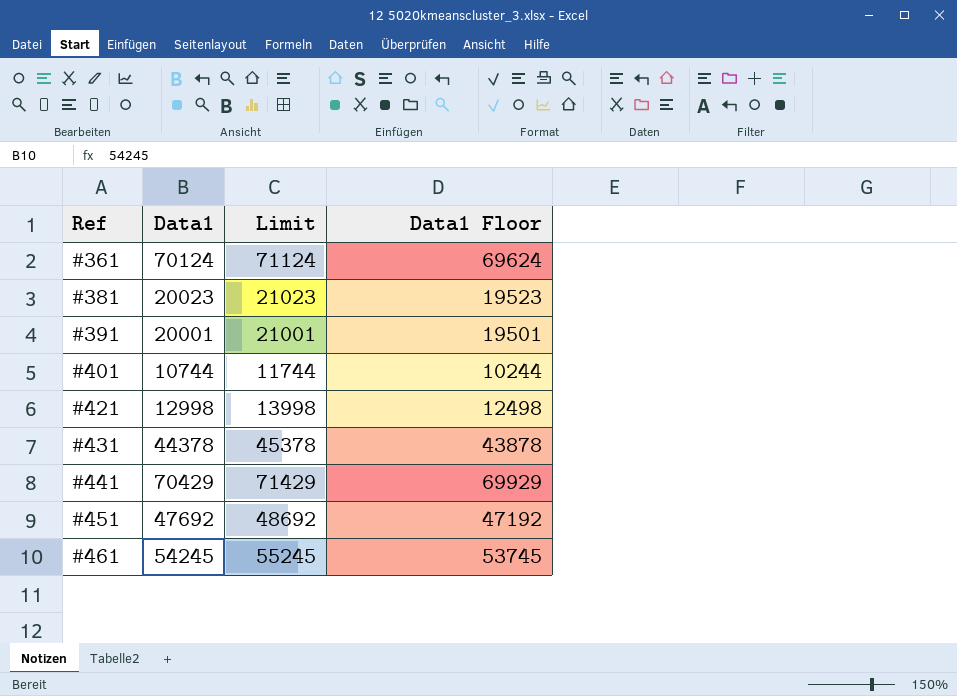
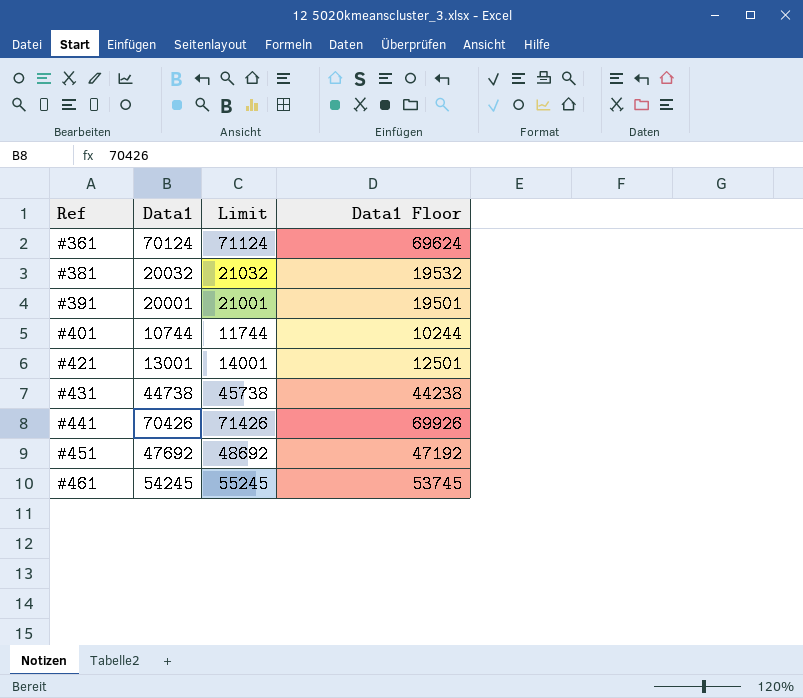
#381 | Data1: 20023 -> 20032
#381 | Limit: 21023 -> 21032
#381 | Data1 Floor: 19523 -> 19532
#421 | Data1: 12998 -> 13001
#421 | Limit: 13998 -> 14001
#421 | Data1 Floor: 12498 -> 12501
#431 | Data1: 44378 -> 44738
#431 | Limit: 45378 -> 45738
#431 | Data1 Floor: 43878 -> 44238
#441 | Data1: 70429 -> 70426
#441 | Limit: 71429 -> 71426
#441 | Data1 Floor: 69929 -> 69926

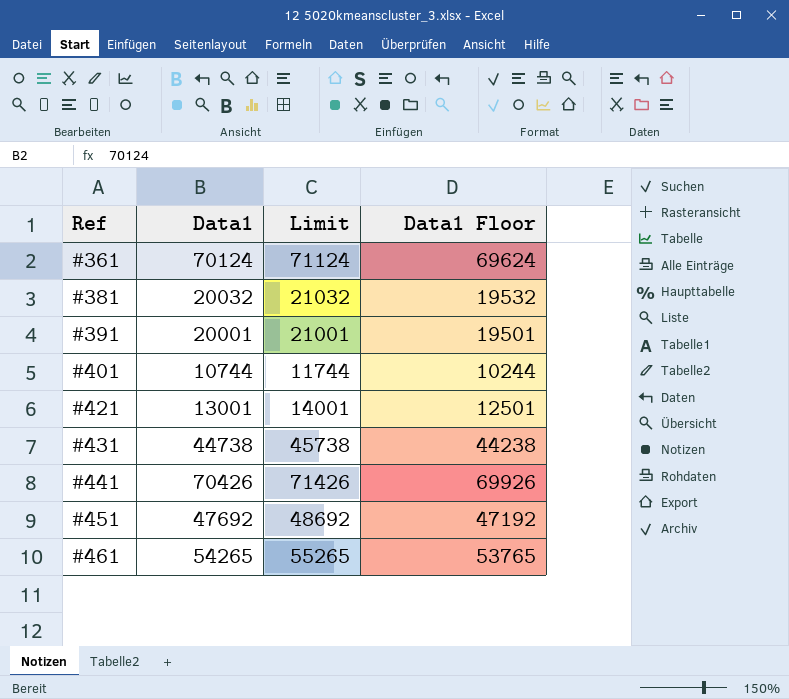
#461 | Data1: 54245 -> 54265
#461 | Limit: 55245 -> 55265
#461 | Data1 Floor: 53745 -> 53765

